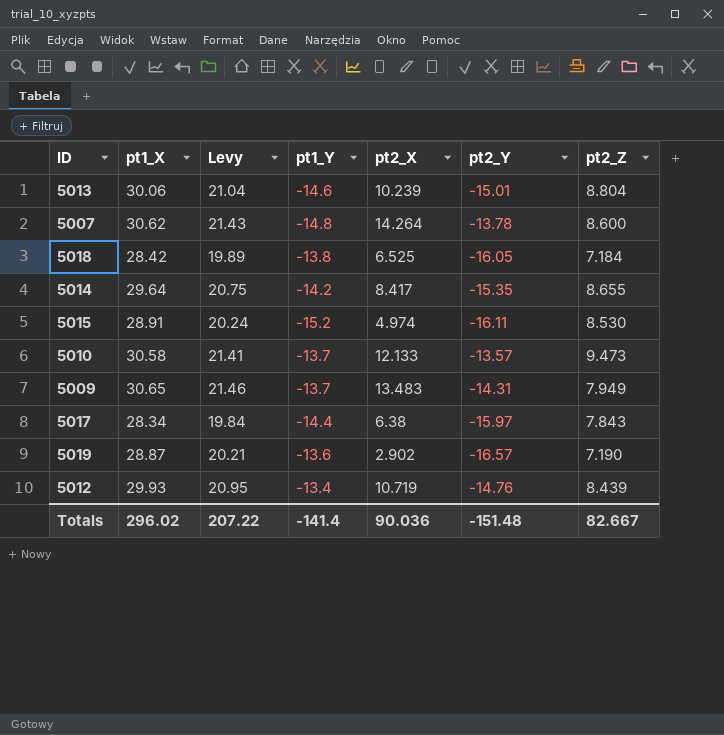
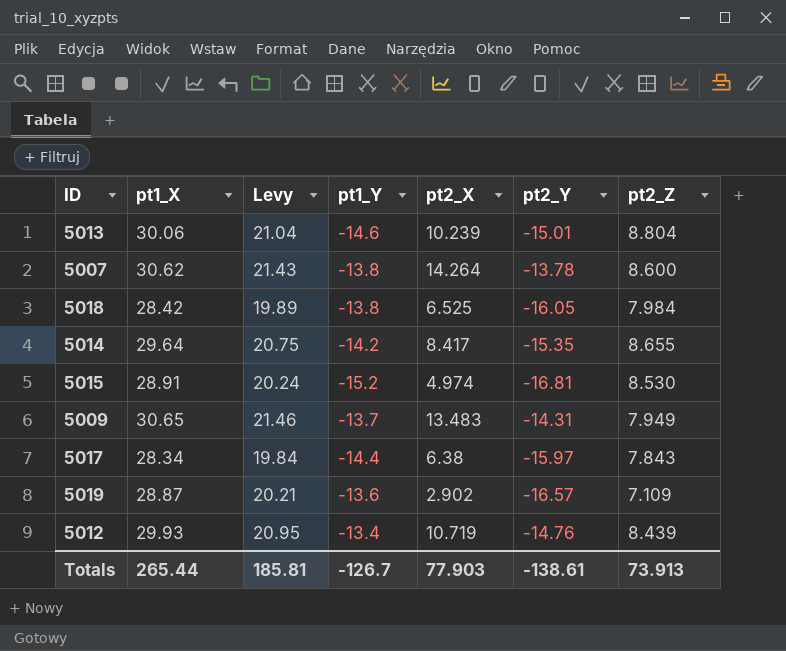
row 5010: 30.58 | 21.41 | -13.7 | 12.133 | -13.57 | 9.473 -> none
5007 | pt1_Y: -14.8 -> -13.8
5018 | pt2_Z: 7.184 -> 7.984
5015 | pt2_Y: -16.11 -> -16.81
5019 | pt2_Z: 7.190 -> 7.109
Totals | pt1_X: 296.02 -> 265.44
Totals | Levy: 207.22 -> 185.81
Totals | pt1_Y: -141.4 -> -126.7
Totals | pt2_X: 90.036 -> 77.903
Totals | pt2_Y: -151.48 -> -138.61
Totals | pt2_Z: 82.667 -> 73.913

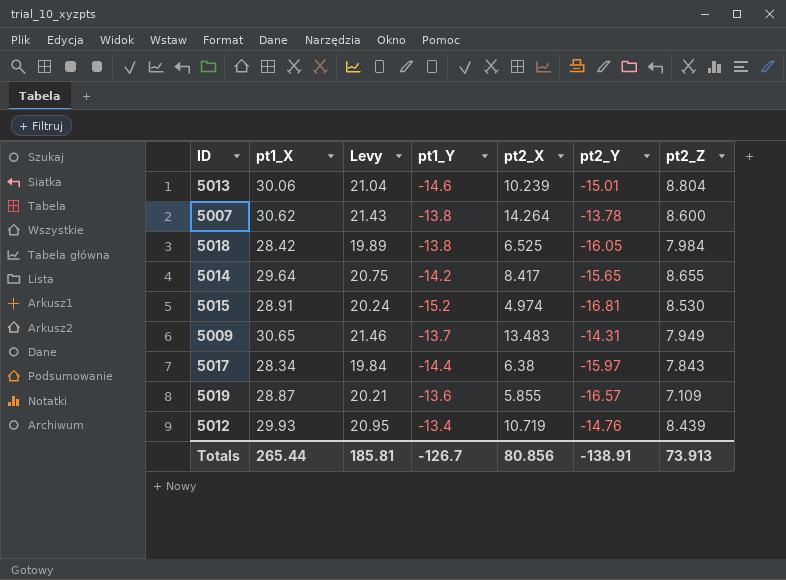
5014 | pt2_Y: -15.35 -> -15.65
5019 | pt2_X: 2.902 -> 5.855
Totals | pt2_X: 77.903 -> 80.856
Totals | pt2_Y: -138.61 -> -138.91

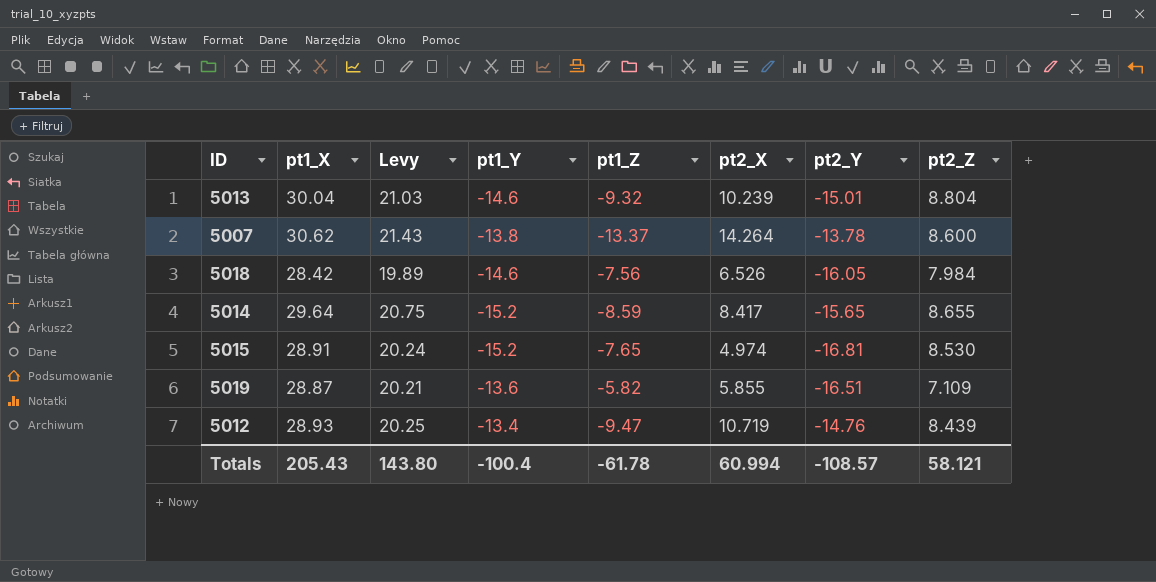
column pt1_Z | position: none -> 5
row 5009: 30.65 | 21.46 | -13.7 | 13.483 | -14.31 | 7.949 -> none
row 5017: 28.34 | 19.84 | -14.4 | 6.38 | -15.97 | 7.843 -> none
5013 | pt1_X: 30.06 -> 30.04
5013 | Levy: 21.04 -> 21.03
5018 | pt1_Y: -13.8 -> -14.6
5018 | pt2_X: 6.525 -> 6.526
5014 | pt1_Y: -14.2 -> -15.2
5019 | pt2_Y: -16.57 -> -16.51
5012 | pt1_X: 29.93 -> 28.93
5012 | Levy: 20.95 -> 20.25
Totals | pt1_X: 265.44 -> 205.43
Totals | Levy: 185.81 -> 143.80
Totals | pt1_Y: -126.7 -> -100.4
Totals | pt2_X: 80.856 -> 60.994
Totals | pt2_Y: -138.91 -> -108.57
Totals | pt2_Z: 73.913 -> 58.121

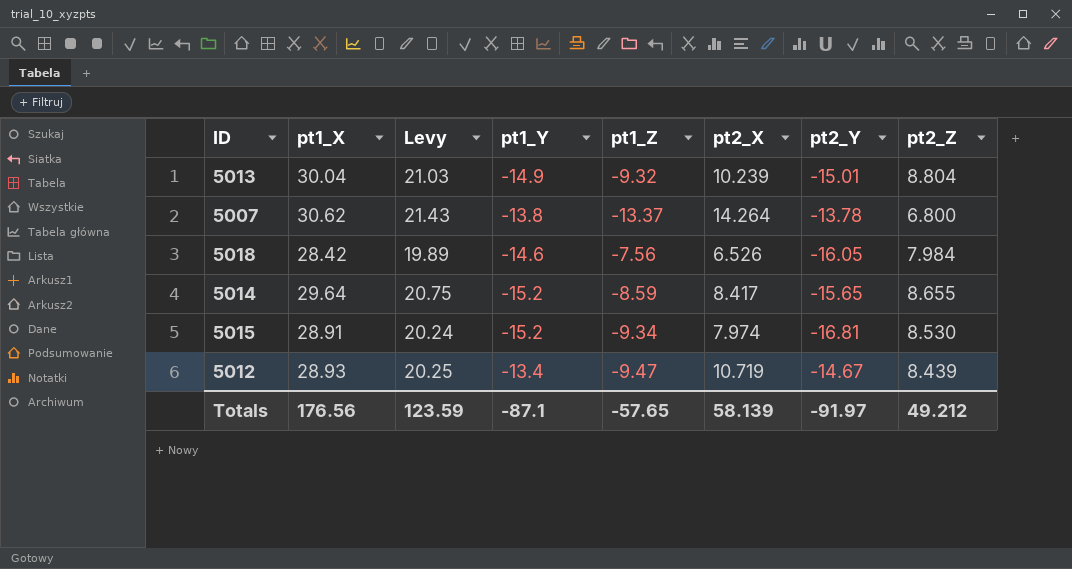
row 5019: 28.87 | 20.21 | -13.6 | -5.82 | 5.855 | -16.51 | 7.109 -> none
5013 | pt1_Y: -14.6 -> -14.9
5007 | pt2_Z: 8.600 -> 6.800
5015 | pt1_Z: -7.65 -> -9.34
5015 | pt2_X: 4.974 -> 7.974
5012 | pt2_Y: -14.76 -> -14.67
Totals | pt1_X: 205.43 -> 176.56
Totals | Levy: 143.80 -> 123.59
Totals | pt1_Y: -100.4 -> -87.1
Totals | pt1_Z: -61.78 -> -57.65
Totals | pt2_X: 60.994 -> 58.139
Totals | pt2_Y: -108.57 -> -91.97
Totals | pt2_Z: 58.121 -> 49.212

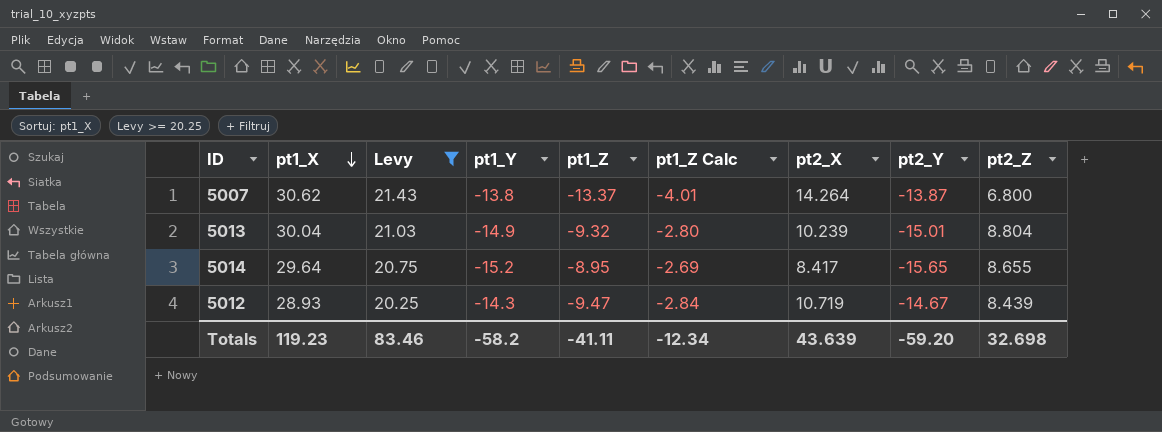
filter: none -> Levy >= 20.25
row order: none -> pt1_X descending
column pt1_Z Calc | formula: none -> [pt1_Z] * 0.3
5007 | pt2_Y: -13.78 -> -13.87
5014 | pt1_Z: -8.59 -> -8.95
5012 | pt1_Y: -13.4 -> -14.3
Totals | pt1_X: 176.56 -> 119.23
Totals | Levy: 123.59 -> 83.46
Totals | pt1_Y: -87.1 -> -58.2
Totals | pt1_Z: -57.65 -> -41.11
Totals | pt2_X: 58.139 -> 43.639
Totals | pt2_Y: -91.97 -> -59.20
Totals | pt2_Z: 49.212 -> 32.698

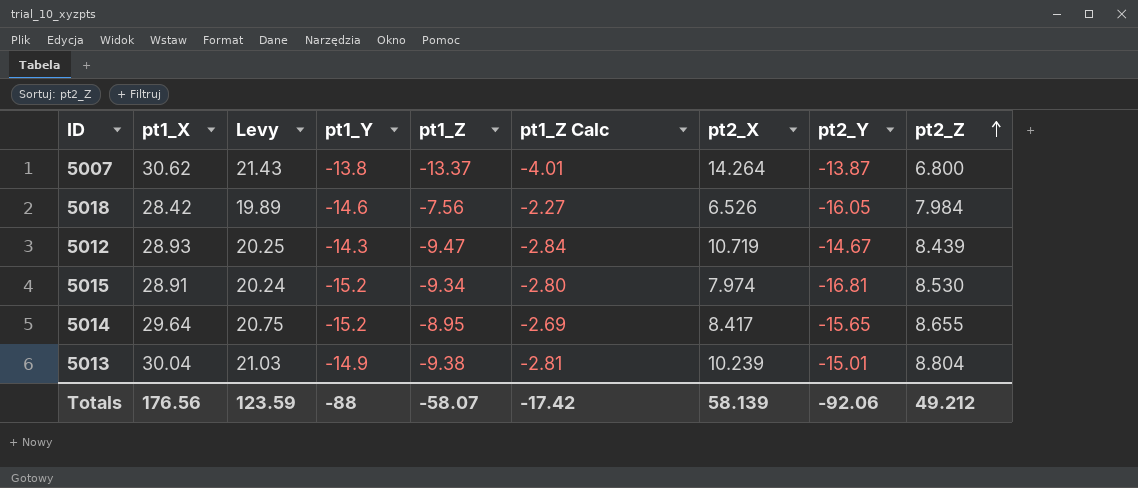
filter: Levy >= 20.25 -> none
row order: pt1_X descending -> pt2_Z ascending
5013 | pt1_Z: -9.32 -> -9.38
5013 | pt1_Z Calc: -2.80 -> -2.81
Totals | pt1_X: 119.23 -> 176.56
Totals | Levy: 83.46 -> 123.59
Totals | pt1_Y: -58.2 -> -88
Totals | pt1_Z: -41.11 -> -58.07
Totals | pt1_Z Calc: -12.34 -> -17.42
Totals | pt2_X: 43.639 -> 58.139
Totals | pt2_Y: -59.20 -> -92.06
Totals | pt2_Z: 32.698 -> 49.212

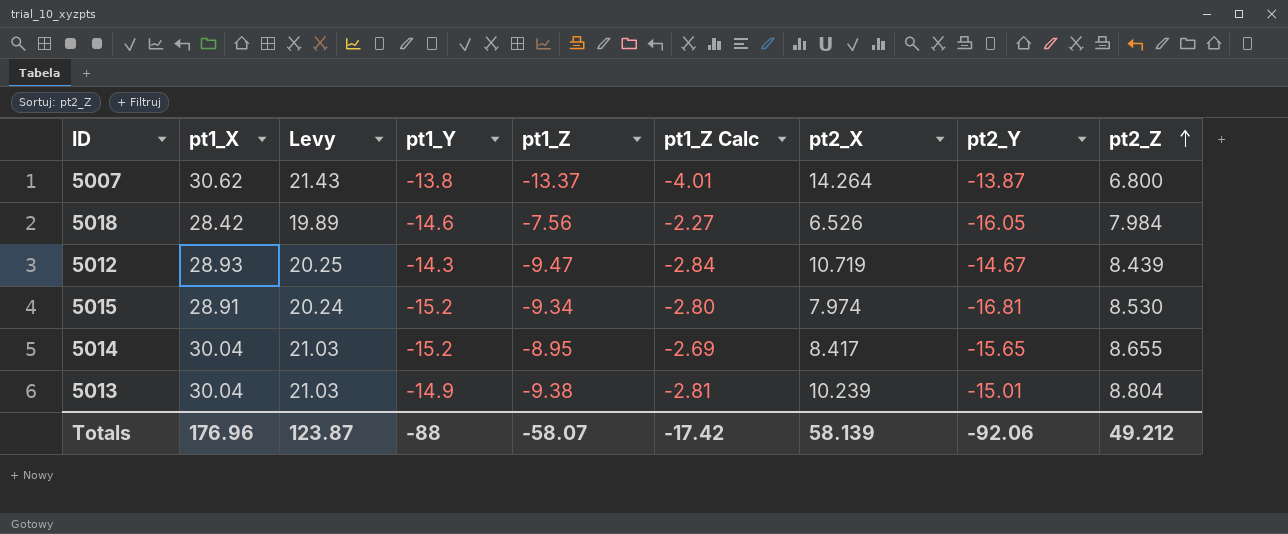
5014 | pt1_X: 29.64 -> 30.04
5014 | Levy: 20.75 -> 21.03
Totals | pt1_X: 176.56 -> 176.96
Totals | Levy: 123.59 -> 123.87

